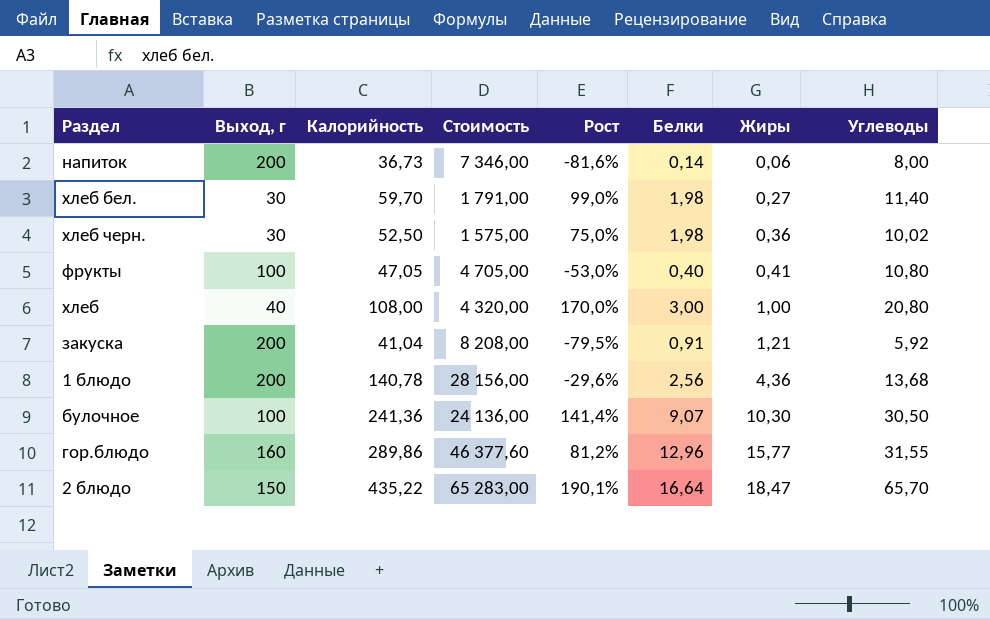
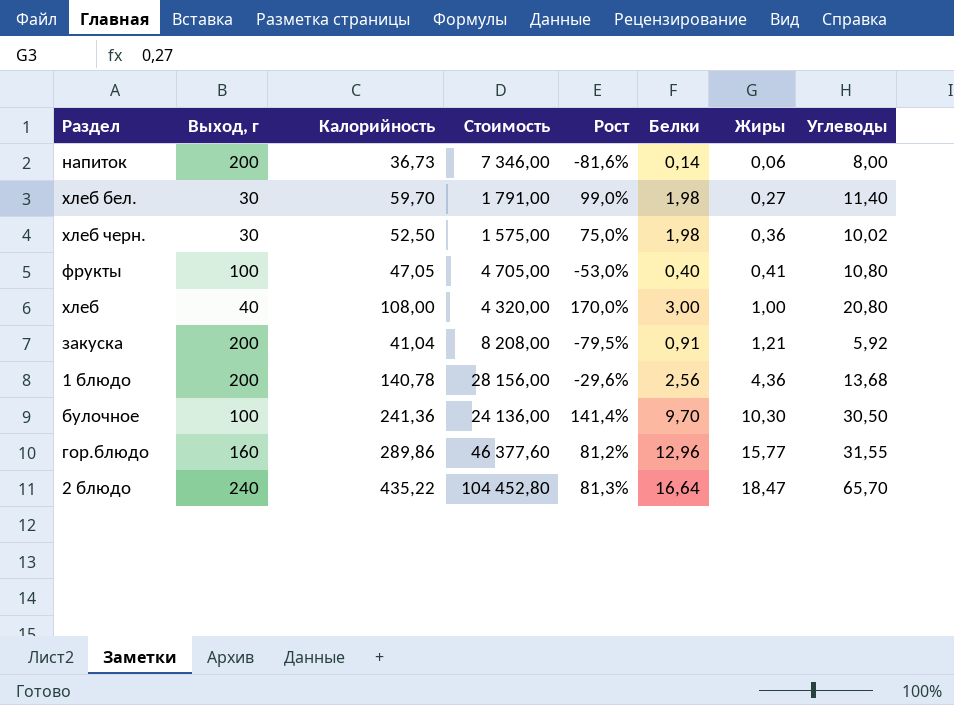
булочное | Белки: 9,07 -> 9,70
2 блюдо | Выход, г: 150 -> 240
2 блюдо | Стоимость: 65 283,00 -> 104 452,80
2 блюдо | Рост: 190,1% -> 81,3%

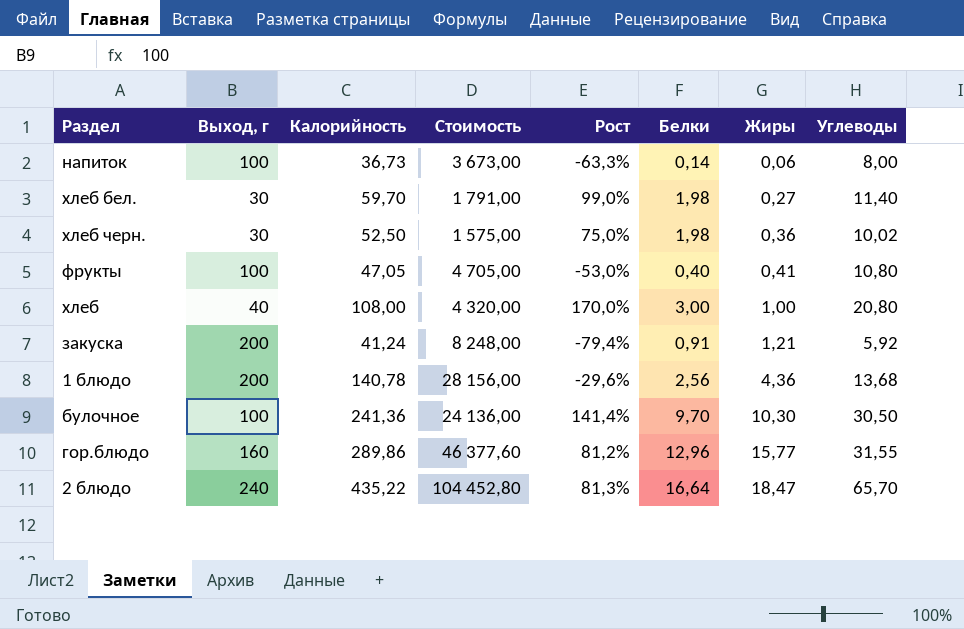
напиток | Выход, г: 200 -> 100
напиток | Стоимость: 7 346,00 -> 3 673,00
напиток | Рост: -81,6% -> -63,3%
закуска | Калорийность: 41,04 -> 41,24
закуска | Стоимость: 8 208,00 -> 8 248,00
закуска | Рост: -79,5% -> -79,4%

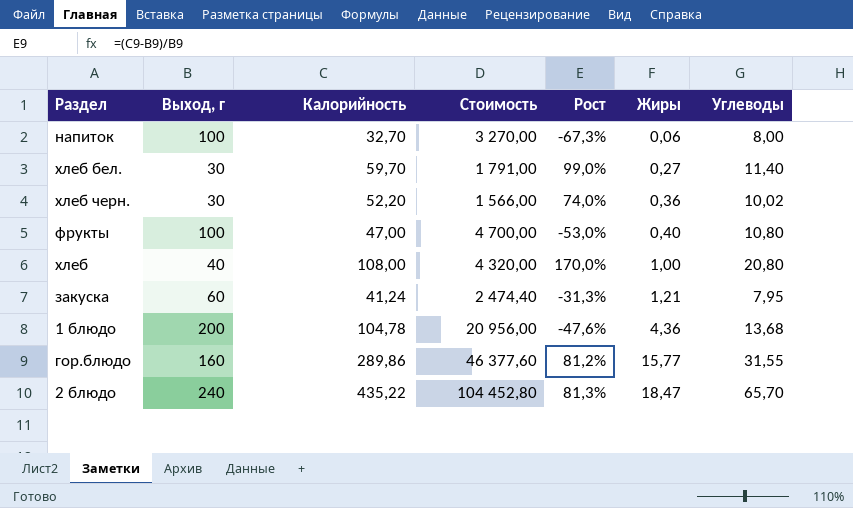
column Белки | position: 6 -> none
row булочное: 100 | 241,36 | 24 136,00 | 141,4% | 9,70 | 10,30 | 30,50 -> none
напиток | Калорийность: 36,73 -> 32,70
напиток | Стоимость: 3 673,00 -> 3 270,00
напиток | Рост: -63,3% -> -67,3%
хлеб черн. | Калорийность: 52,50 -> 52,20
хлеб черн. | Стоимость: 1 575,00 -> 1 566,00
хлеб черн. | Рост: 75,0% -> 74,0%
фрукты | Калорийность: 47,05 -> 47,00
фрукты | Стоимость: 4 705,00 -> 4 700,00
фрукты | Жиры: 0,41 -> 0,40
закуска | Выход, г: 200 -> 60
закуска | Стоимость: 8 248,00 -> 2 474,40
закуска | Рост: -79,4% -> -31,3%
закуска | Углеводы: 5,92 -> 7,95
1 блюдо | Калорийность: 140,78 -> 104,78
1 блюдо | Стоимость: 28 156,00 -> 20 956,00
1 блюдо | Рост: -29,6% -> -47,6%

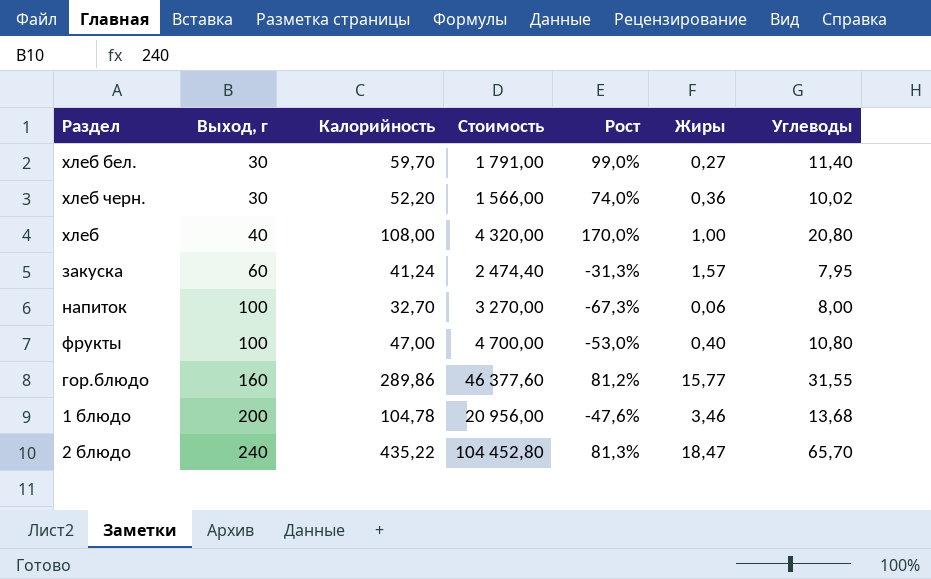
row order: Жиры ascending -> Выход, г ascending
закуска | Жиры: 1,21 -> 1,57
1 блюдо | Жиры: 4,36 -> 3,46

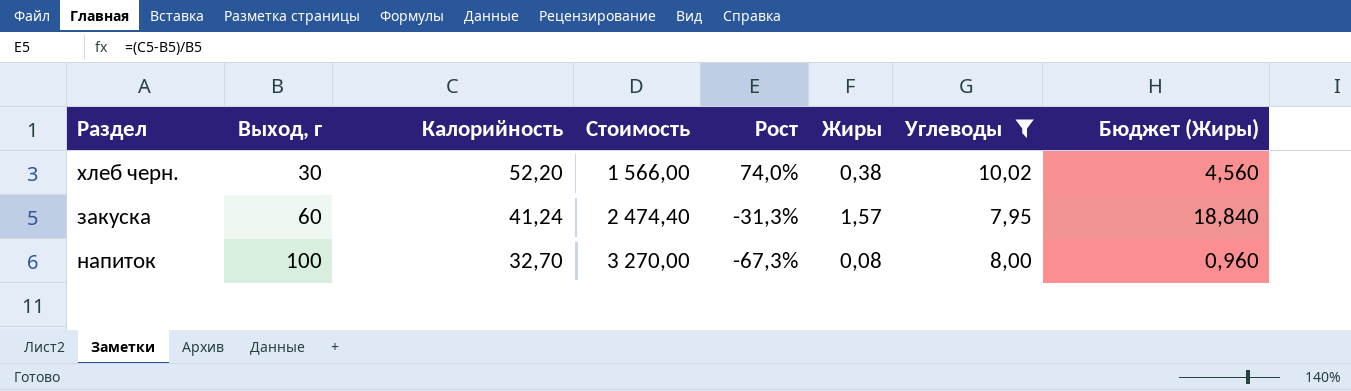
filter: none -> Углеводы <= 10,02
column Бюджет (Жиры) | formula: none -> [Жиры] * 12
хлеб черн. | Жиры: 0,36 -> 0,38
напиток | Жиры: 0,06 -> 0,08

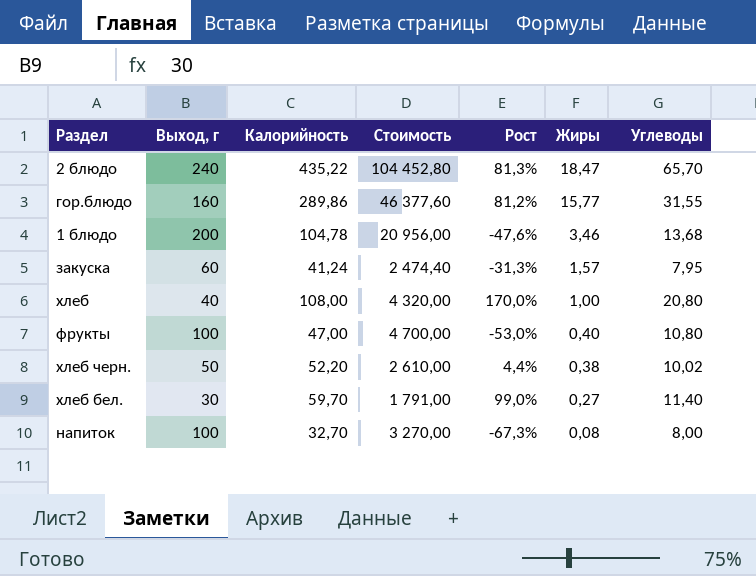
filter: Углеводы <= 10,02 -> none
row order: Выход, г ascending -> Жиры descending
column Бюджет (Жиры) | formula: [Жиры] * 12 -> none
хлеб черн. | Выход, г: 30 -> 50
хлеб черн. | Стоимость: 1 566,00 -> 2 610,00
хлеб черн. | Рост: 74,0% -> 4,4%

